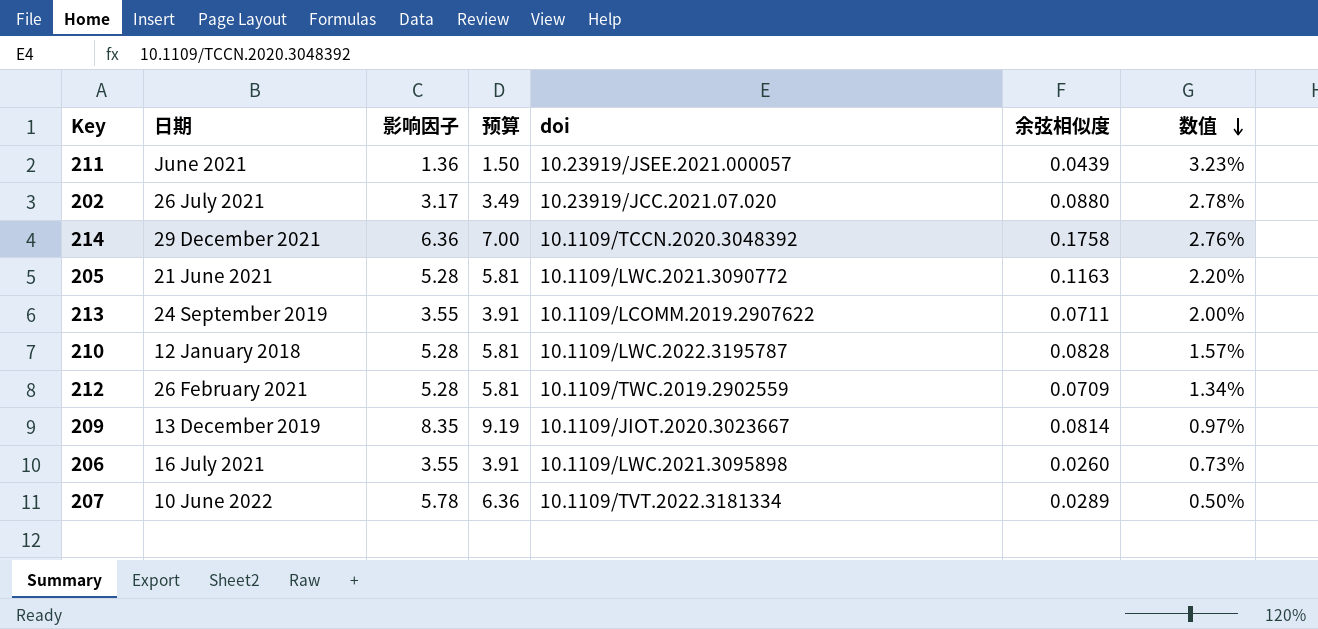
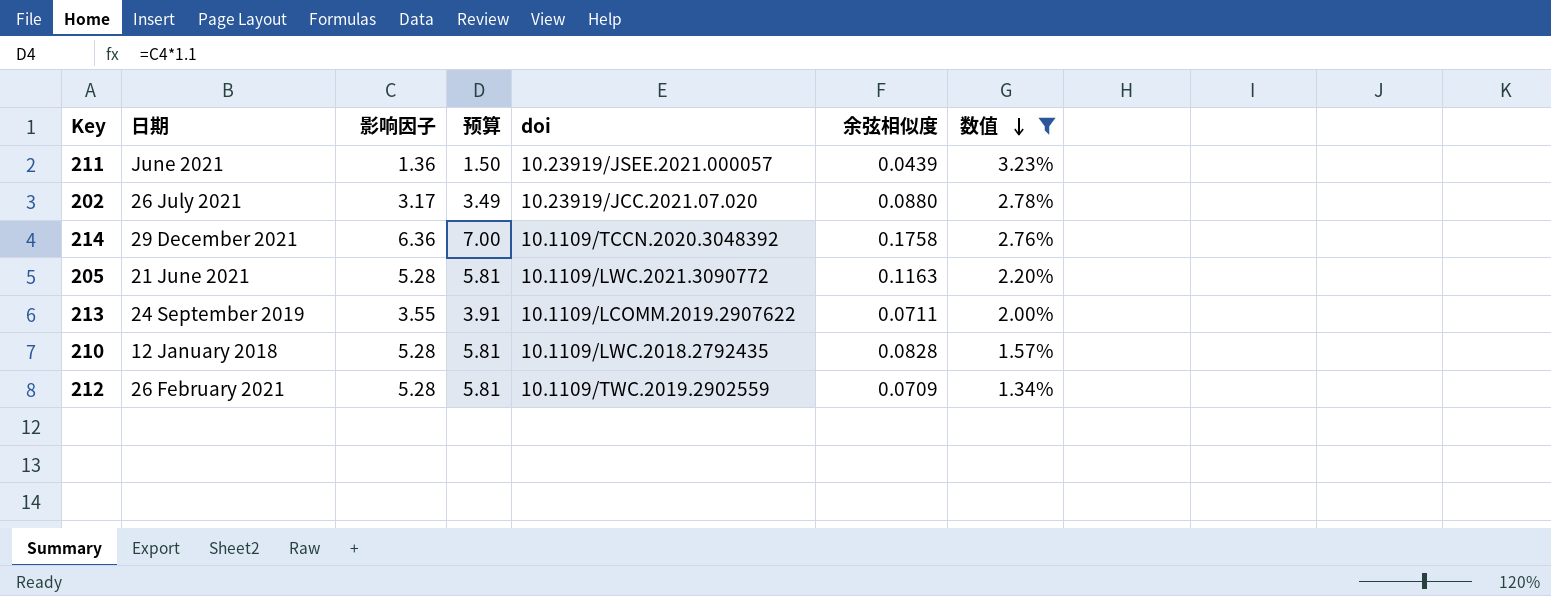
filter: none -> 数值 >= 1.34%
210 | doi: 10.1109/LWC.2022.3195787 -> 10.1109/LWC.2018.2792435

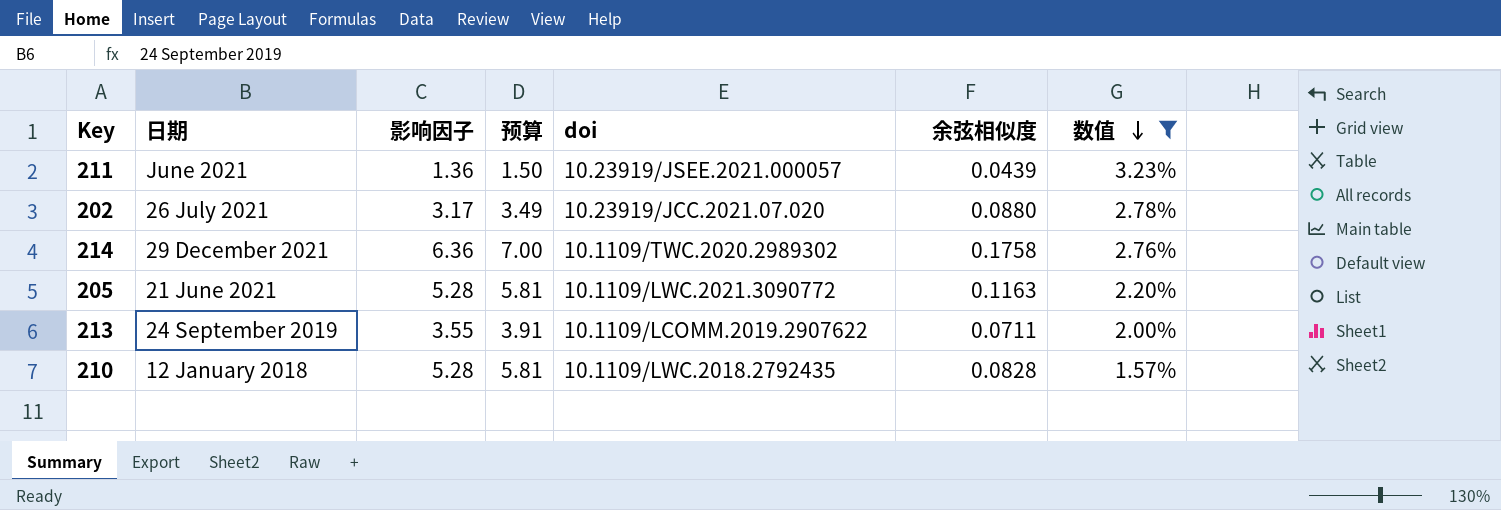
row 212: 26 February 2021 | 5.28 | 5.81 | 10.1109/TWC.2019.2902559 | 0.0709 | 1.34% -> none
214 | doi: 10.1109/TCCN.2020.3048392 -> 10.1109/TWC.2020.2989302

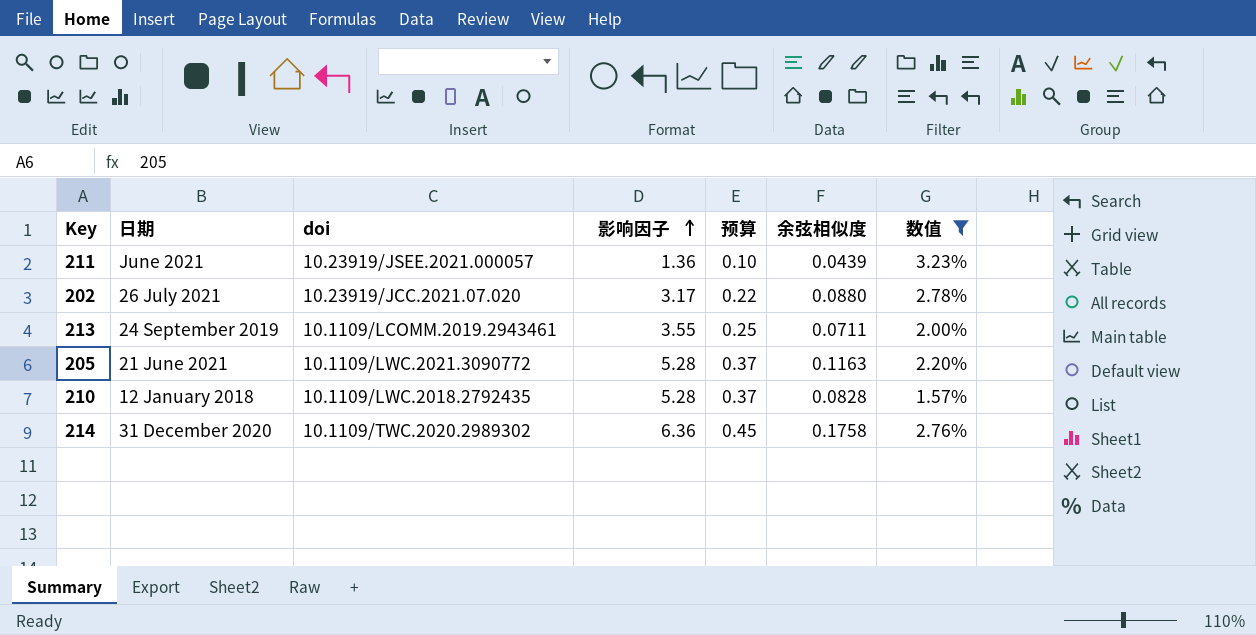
row order: 数值 descending -> 影响因子 ascending
column doi | position: 5 -> 3
column 预算 | formula: [影响因子] * 1.1 -> [影响因子] * 0.07
213 | doi: 10.1109/LCOMM.2019.2907622 -> 10.1109/LCOMM.2019.2943461
214 | 日期: 29 December 2021 -> 31 December 2020

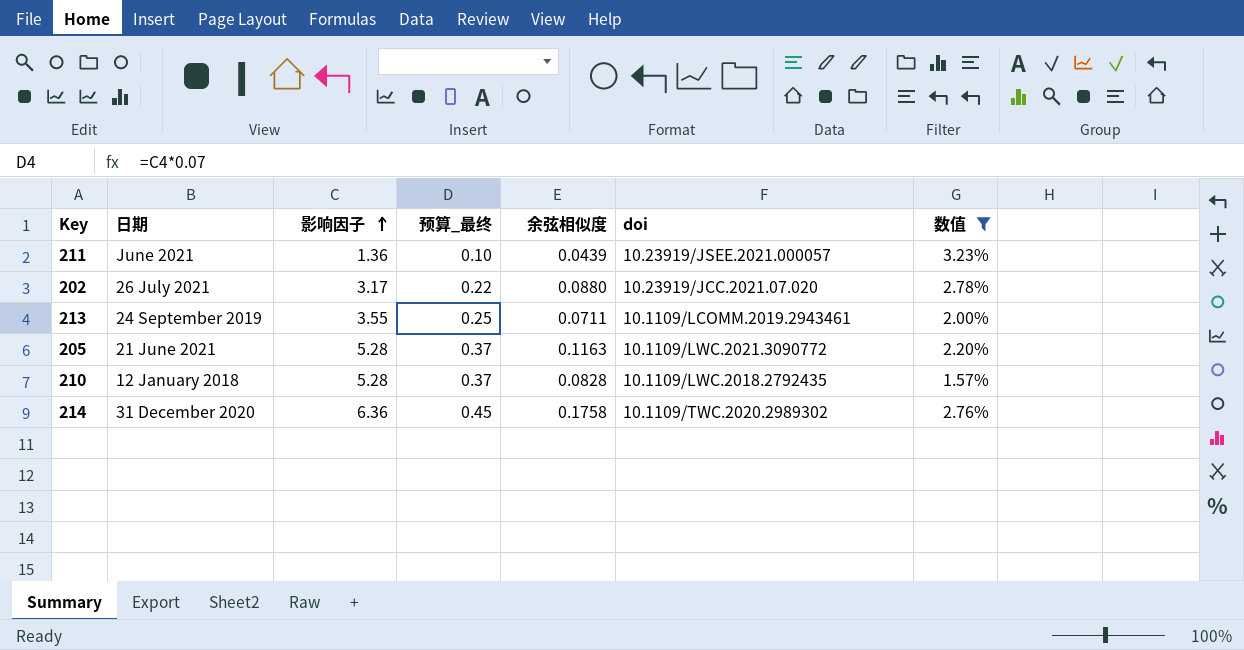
column name: 预算 -> 预算_最终
column doi | position: 3 -> 6

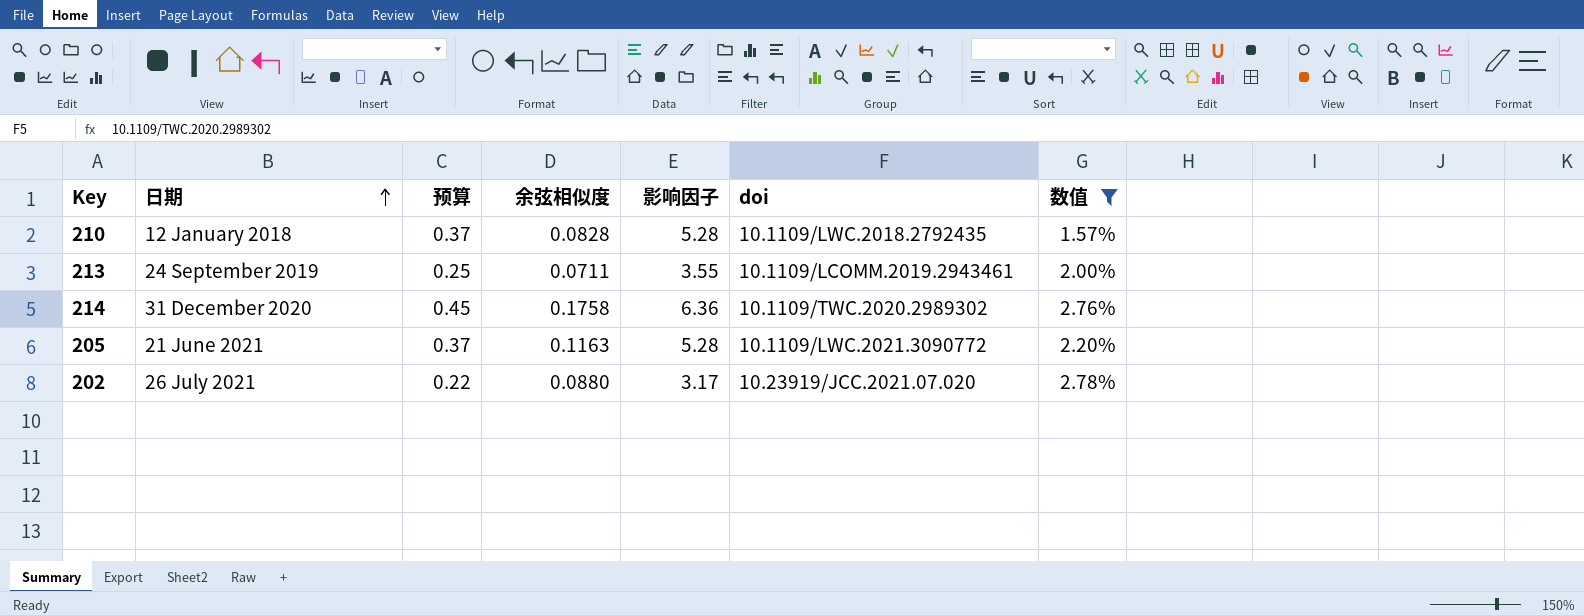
row order: 影响因子 ascending -> 日期 ascending
column name: 预算_最终 -> 预算
column 影响因子 | position: 3 -> 5
row 211: June 2021 | 1.36 | 0.10 | 0.0439 | 10.23919/JSEE.2021.000057 | 3.23% -> none

